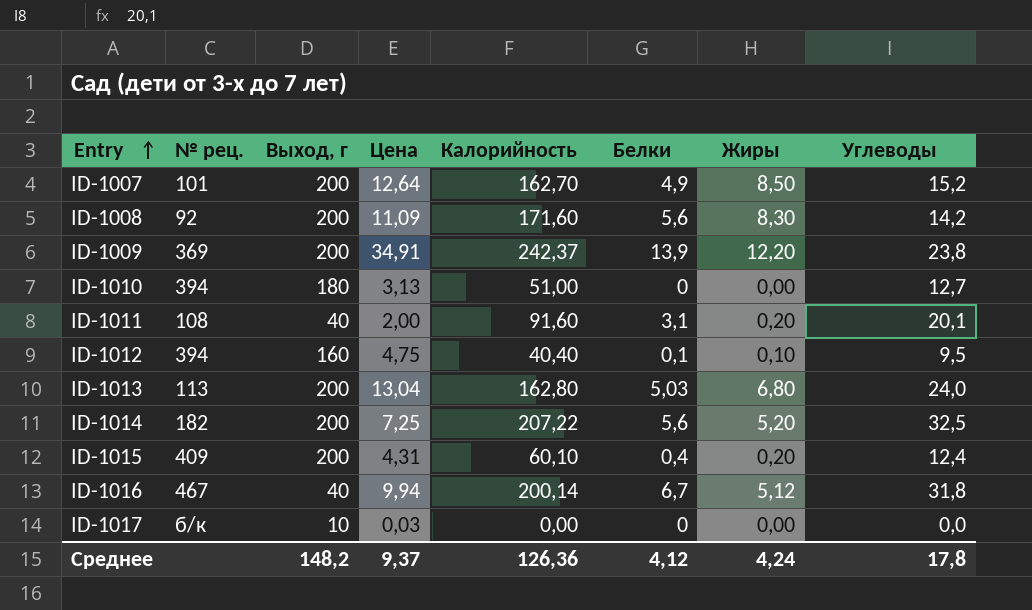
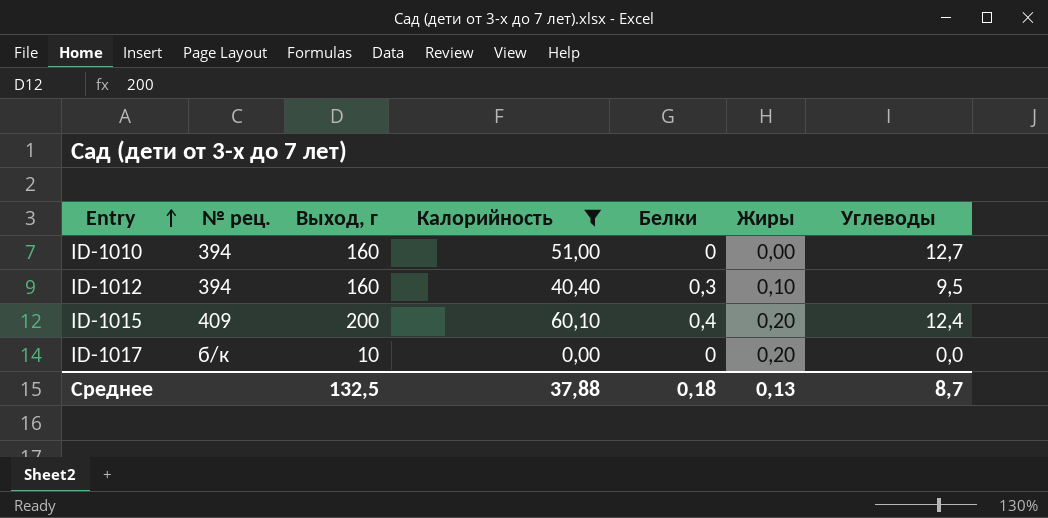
filter: none -> Калорийность <= 60,10
column Цена | position: 4 -> none
ID-1010 | Выход, г: 180 -> 160
ID-1012 | Белки: 0,1 -> 0,3
ID-1017 | Жиры: 0,00 -> 0,20
Среднее | Выход, г: 148,2 -> 132,5
Среднее | Калорийность: 126,36 -> 37,88
Среднее | Белки: 4,12 -> 0,18
Среднее | Жиры: 4,24 -> 0,13
Среднее | Углеводы: 17,8 -> 8,7

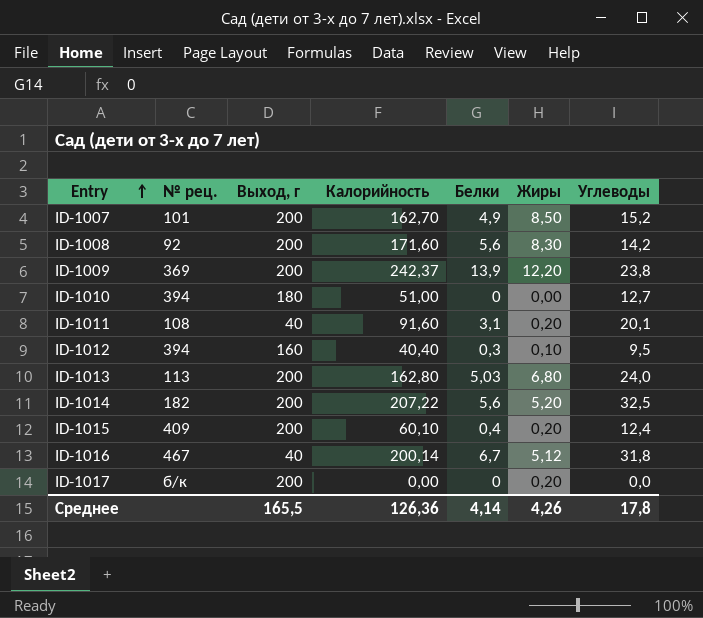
filter: Калорийность <= 60,10 -> none
ID-1010 | Выход, г: 160 -> 180
ID-1017 | Выход, г: 10 -> 200
Среднее | Выход, г: 132,5 -> 165,5
Среднее | Калорийность: 37,88 -> 126,36
Среднее | Белки: 0,18 -> 4,14
Среднее | Жиры: 0,13 -> 4,26
Среднее | Углеводы: 8,7 -> 17,8

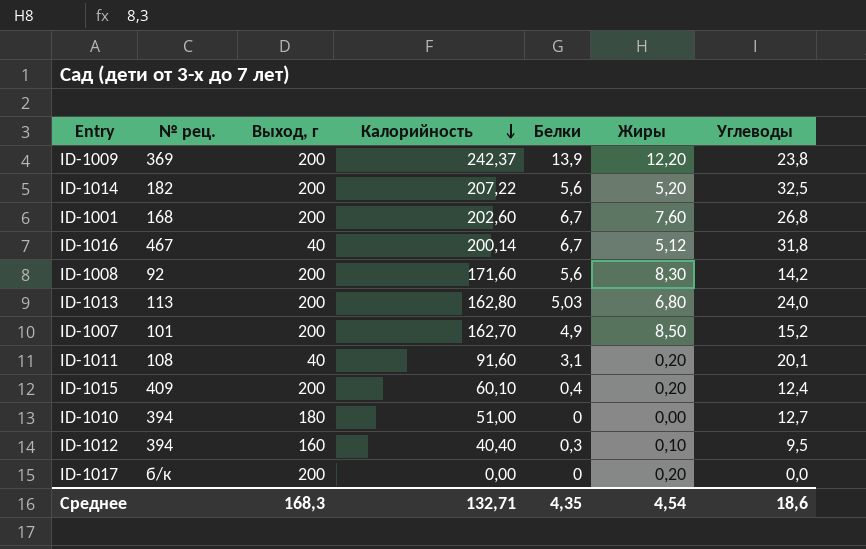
row order: Entry ascending -> Калорийность descending
row ID-1001: none -> 168 | 200 | 202,60 | 6,7 | 7,60 | 26,8
Среднее | Выход, г: 165,5 -> 168,3
Среднее | Калорийность: 126,36 -> 132,71
Среднее | Белки: 4,14 -> 4,35
Среднее | Жиры: 4,26 -> 4,54
Среднее | Углеводы: 17,8 -> 18,6

